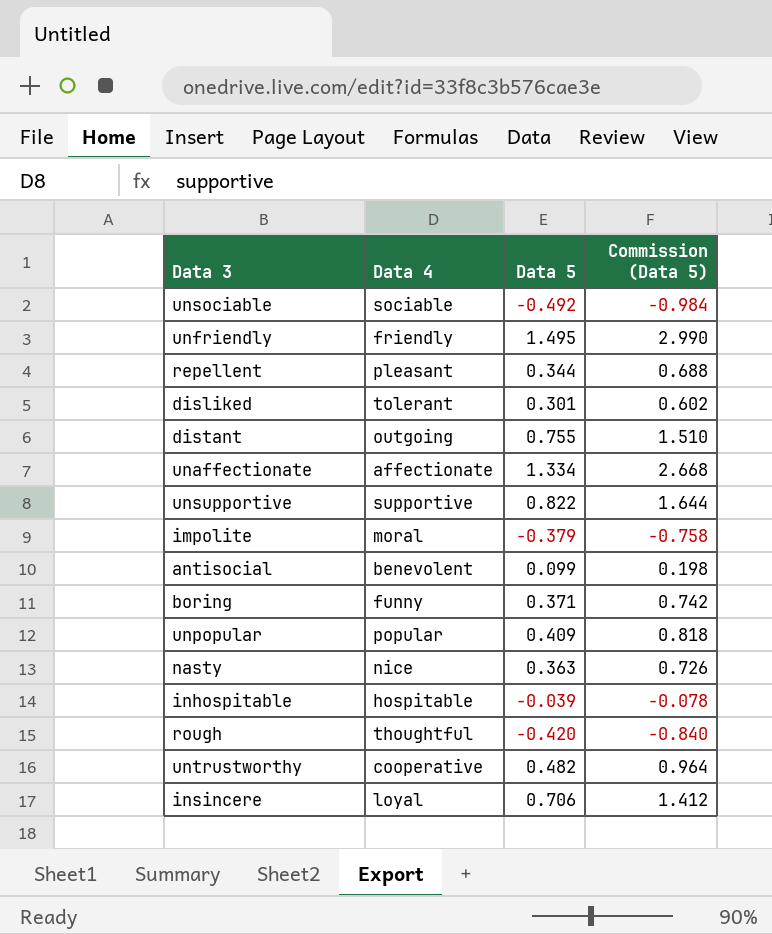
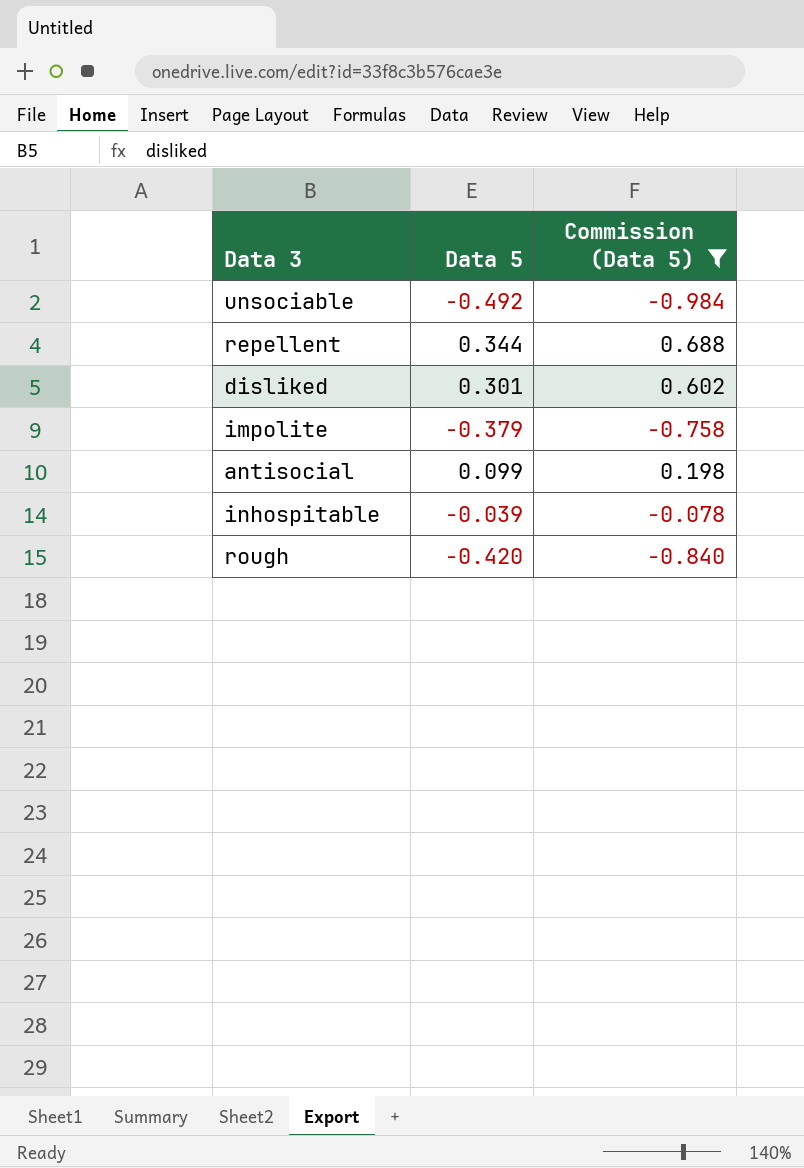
filter: none -> Commission (Data 5) <= 0.688
column Data 4 | position: 2 -> none

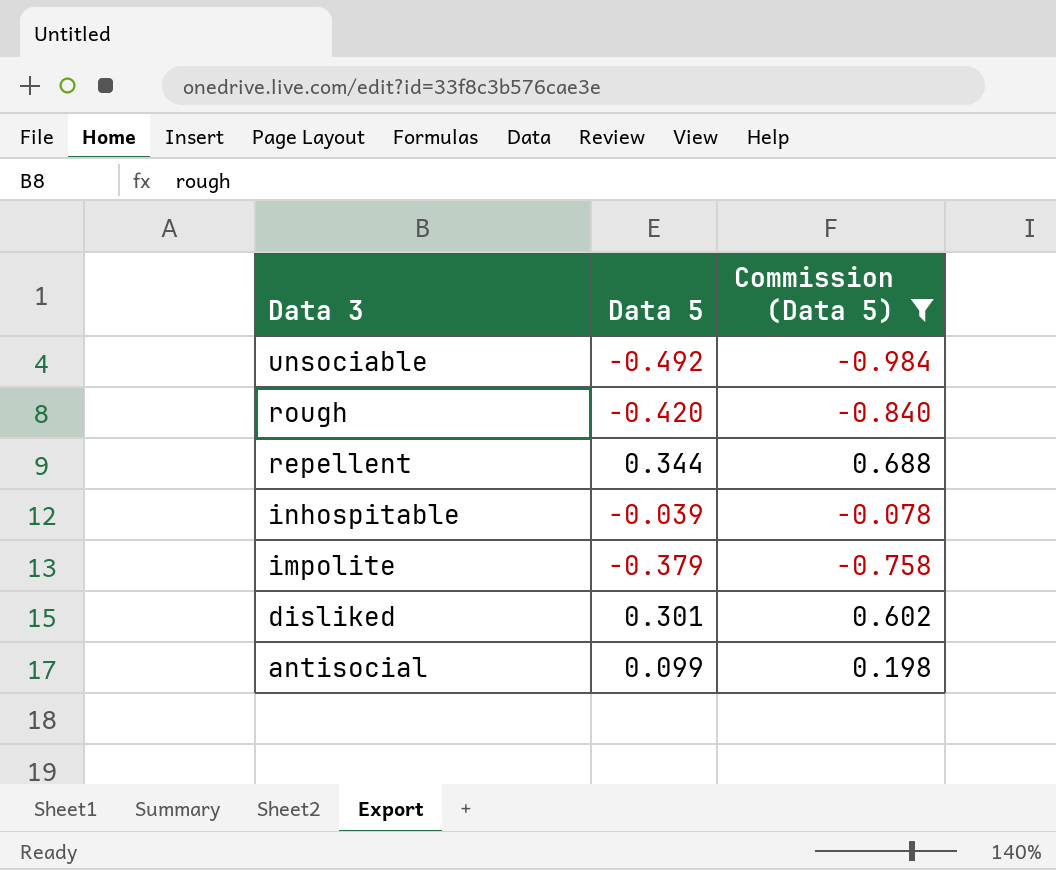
row order: none -> Data 3 descending

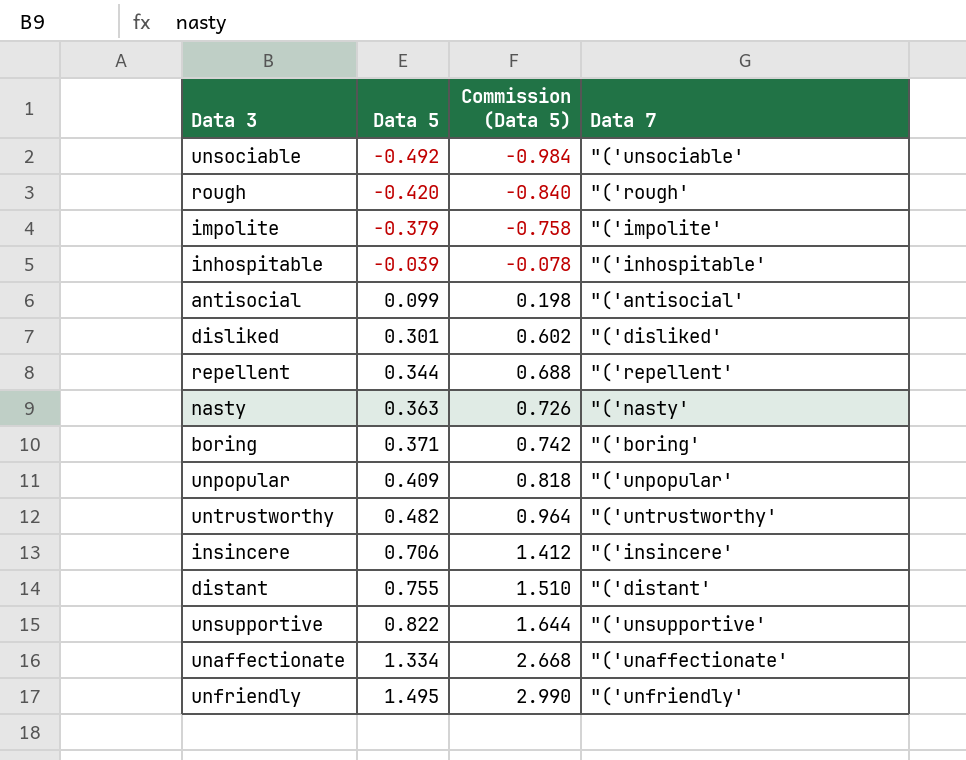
filter: Commission (Data 5) <= 0.688 -> none
row order: Data 3 descending -> Data 5 ascending
column Data 7 | position: none -> 4

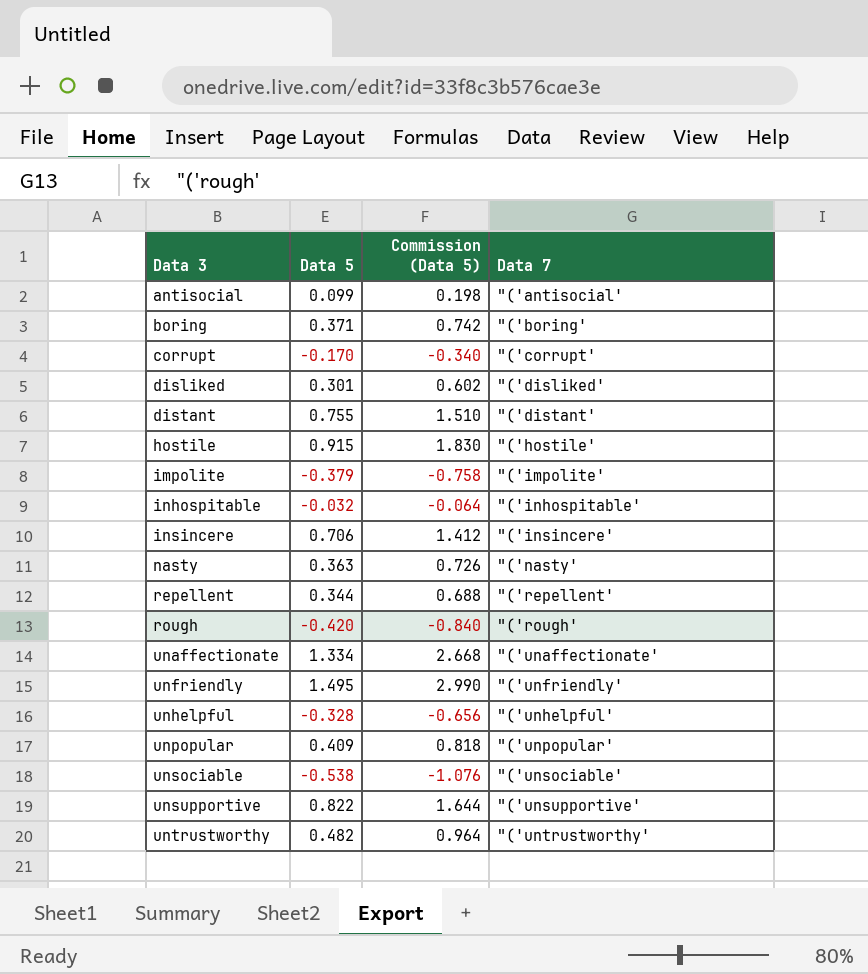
row order: Data 5 ascending -> Data 3 ascending
row corrupt: none -> -0.170 | -0.340 | "('corrupt'
row hostile: none -> 0.915 | 1.830 | "('hostile'
inhospitable | Data 5: -0.039 -> -0.032
inhospitable | Commission (Data 5): -0.078 -> -0.064
row unhelpful: none -> -0.328 | -0.656 | "('unhelpful'
unsociable | Data 5: -0.492 -> -0.538
unsociable | Commission (Data 5): -0.984 -> -1.076

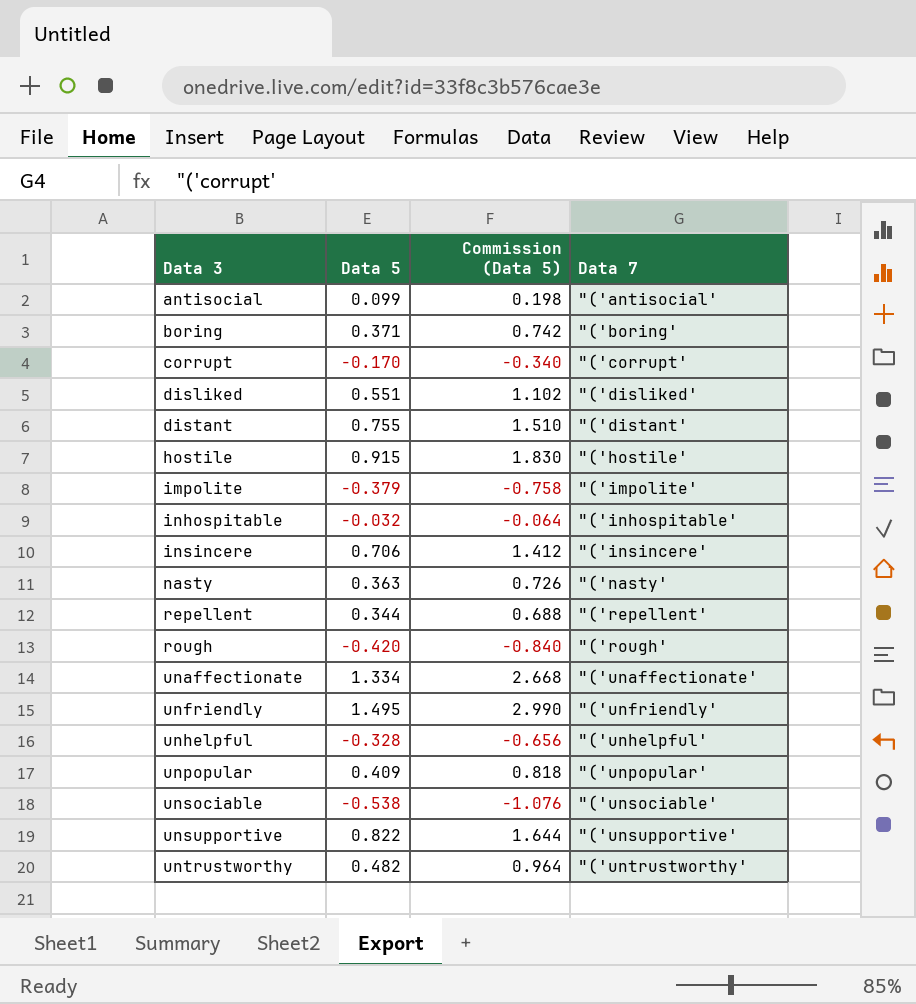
disliked | Data 5: 0.301 -> 0.551
disliked | Commission (Data 5): 0.602 -> 1.102

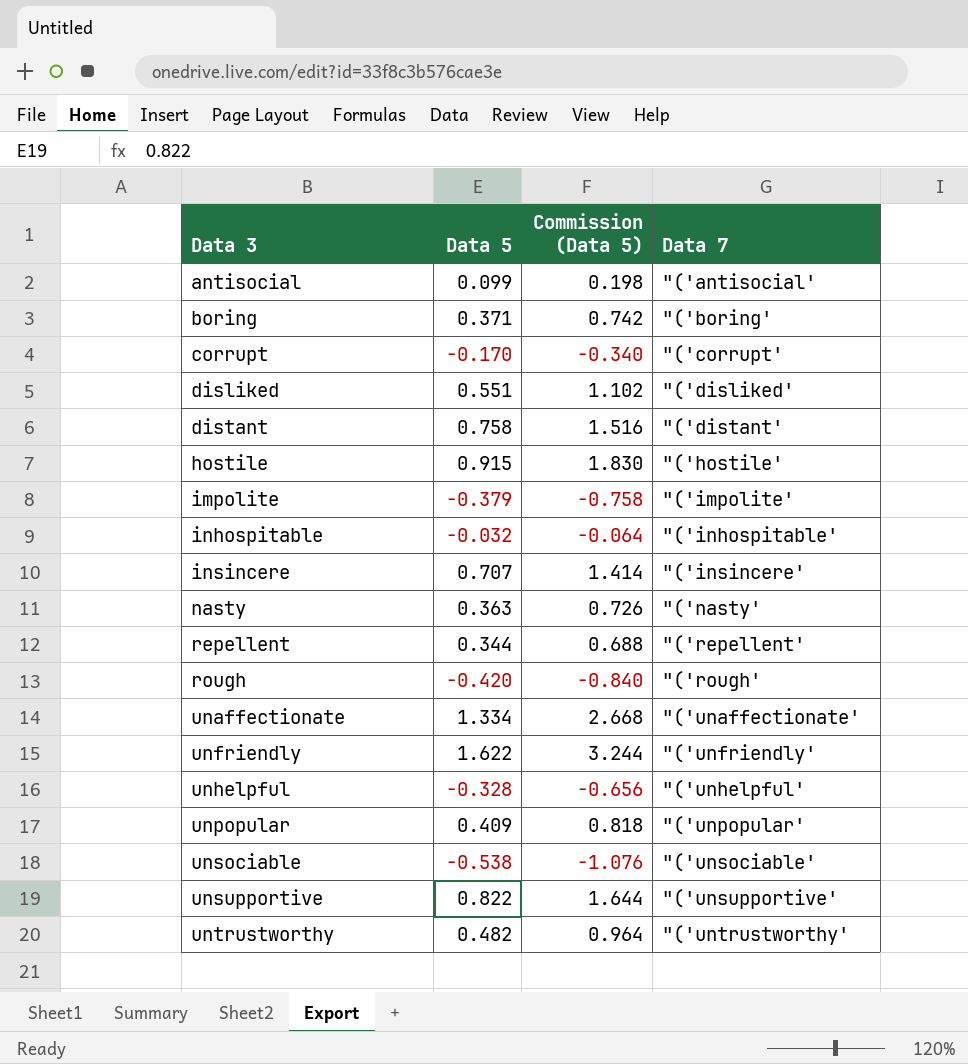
distant | Data 5: 0.755 -> 0.758
distant | Commission (Data 5): 1.510 -> 1.516
insincere | Data 5: 0.706 -> 0.707
insincere | Commission (Data 5): 1.412 -> 1.414
unfriendly | Data 5: 1.495 -> 1.622
unfriendly | Commission (Data 5): 2.990 -> 3.244

